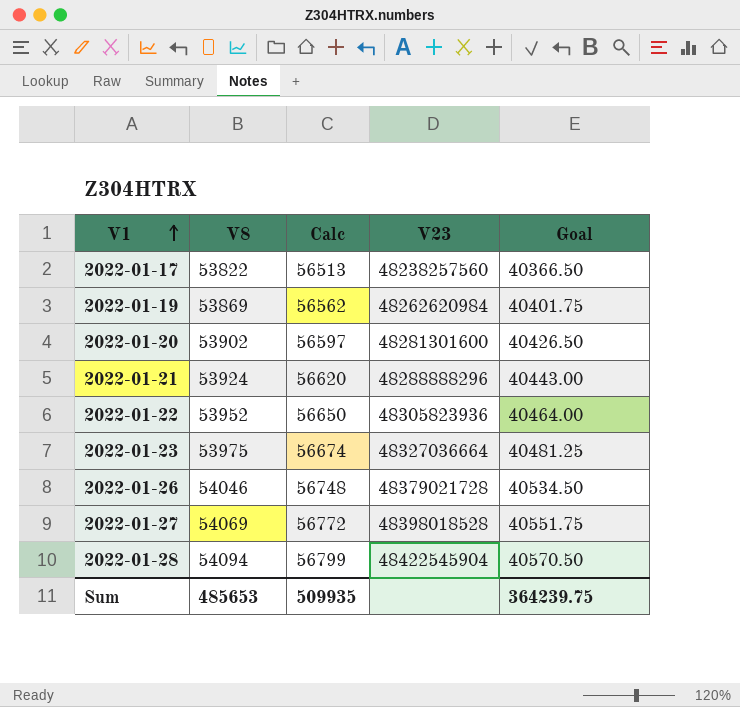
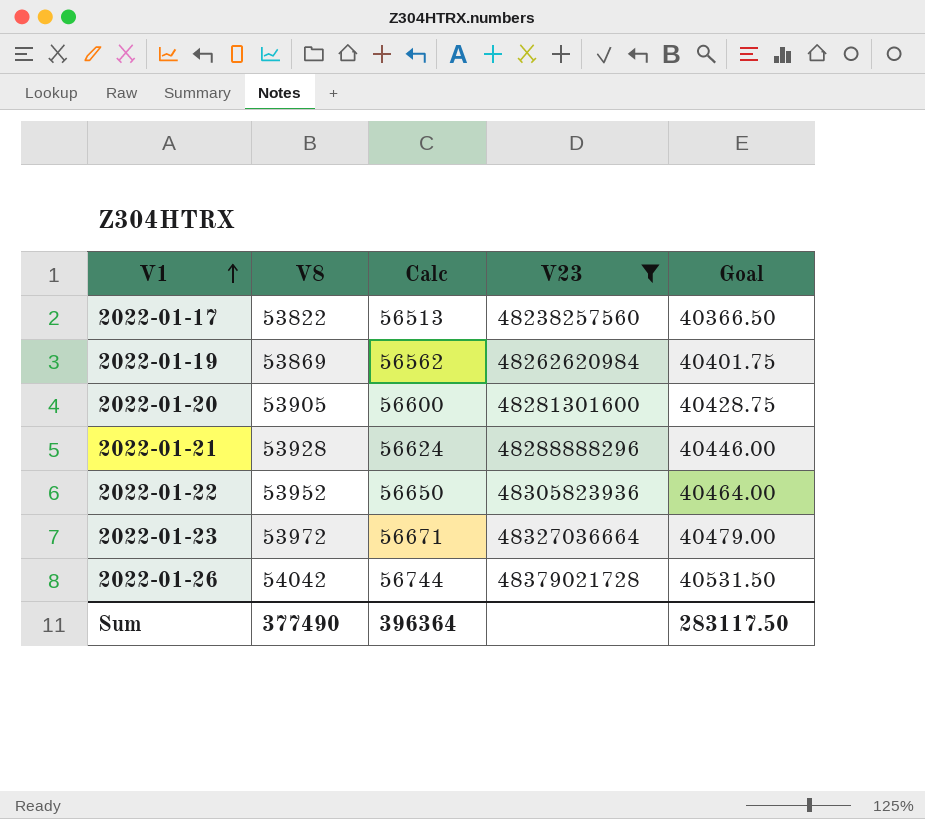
filter: none -> V23 <= 48379021728
2022-01-20 | V8: 53902 -> 53905
2022-01-20 | Calc: 56597 -> 56600
2022-01-20 | Goal: 40426.50 -> 40428.75
2022-01-21 | V8: 53924 -> 53928
2022-01-21 | Calc: 56620 -> 56624
2022-01-21 | Goal: 40443.00 -> 40446.00
2022-01-23 | V8: 53975 -> 53972
2022-01-23 | Calc: 56674 -> 56671
2022-01-23 | Goal: 40481.25 -> 40479.00
2022-01-26 | V8: 54046 -> 54042
2022-01-26 | Calc: 56748 -> 56744
2022-01-26 | Goal: 40534.50 -> 40531.50
Sum | V8: 485653 -> 377490
Sum | Calc: 509935 -> 396364
Sum | Goal: 364239.75 -> 283117.50

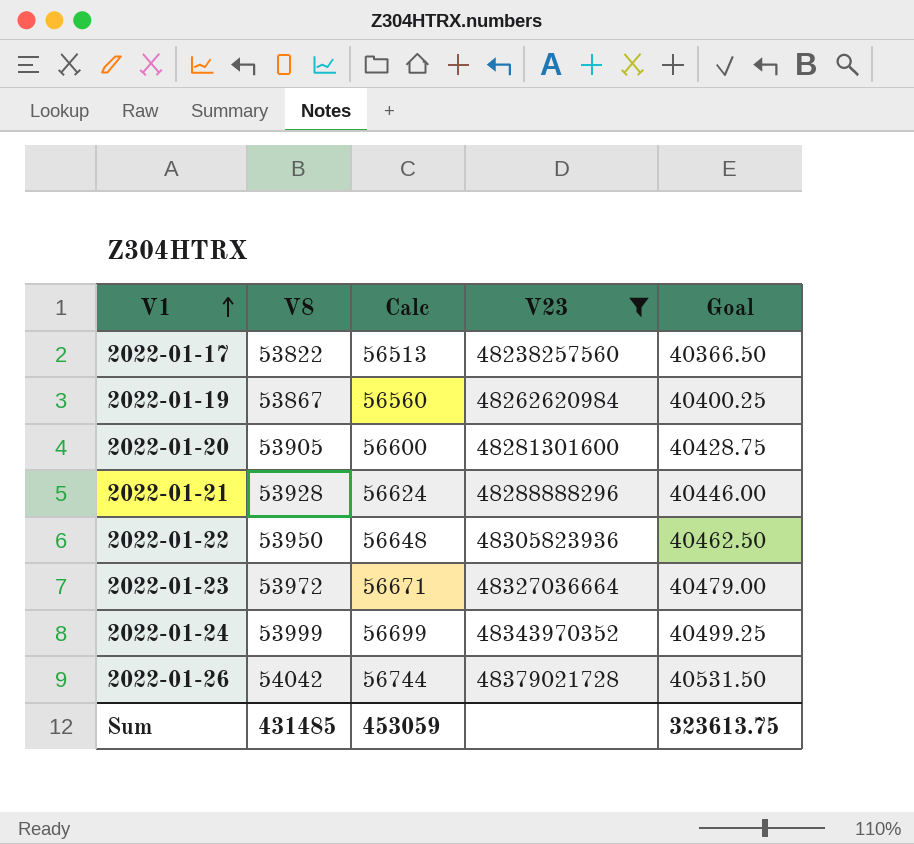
2022-01-19 | V8: 53869 -> 53867
2022-01-19 | Calc: 56562 -> 56560
2022-01-19 | Goal: 40401.75 -> 40400.25
2022-01-22 | V8: 53952 -> 53950
2022-01-22 | Calc: 56650 -> 56648
2022-01-22 | Goal: 40464.00 -> 40462.50
row 2022-01-24: none -> 53999 | 56699 | 48343970352 | 40499.25
Sum | V8: 377490 -> 431485
Sum | Calc: 396364 -> 453059
Sum | Goal: 283117.50 -> 323613.75

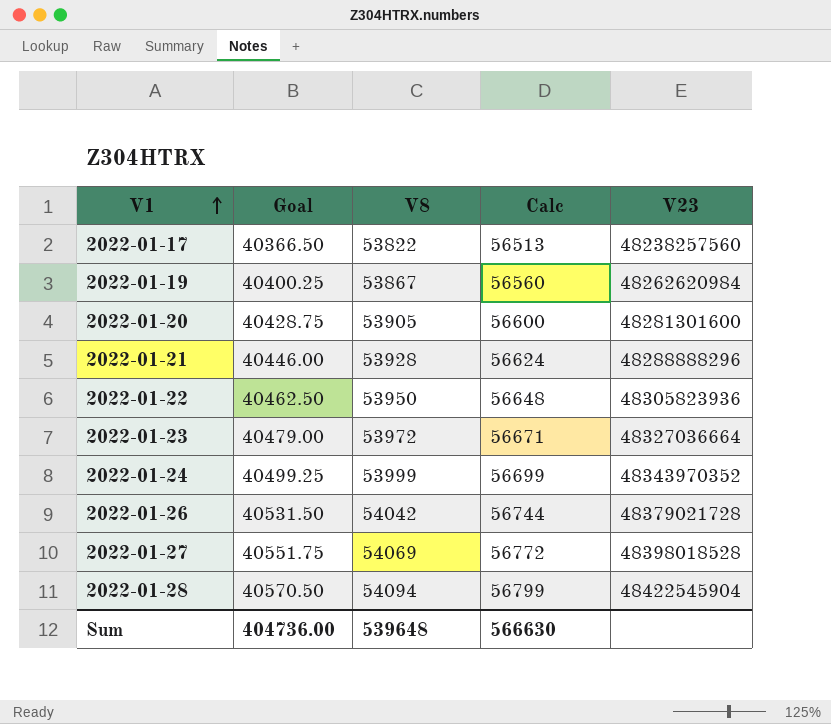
filter: V23 <= 48379021728 -> none
column Goal | position: 5 -> 2
Sum | Goal: 323613.75 -> 404736.00
Sum | V8: 431485 -> 539648
Sum | Calc: 453059 -> 566630

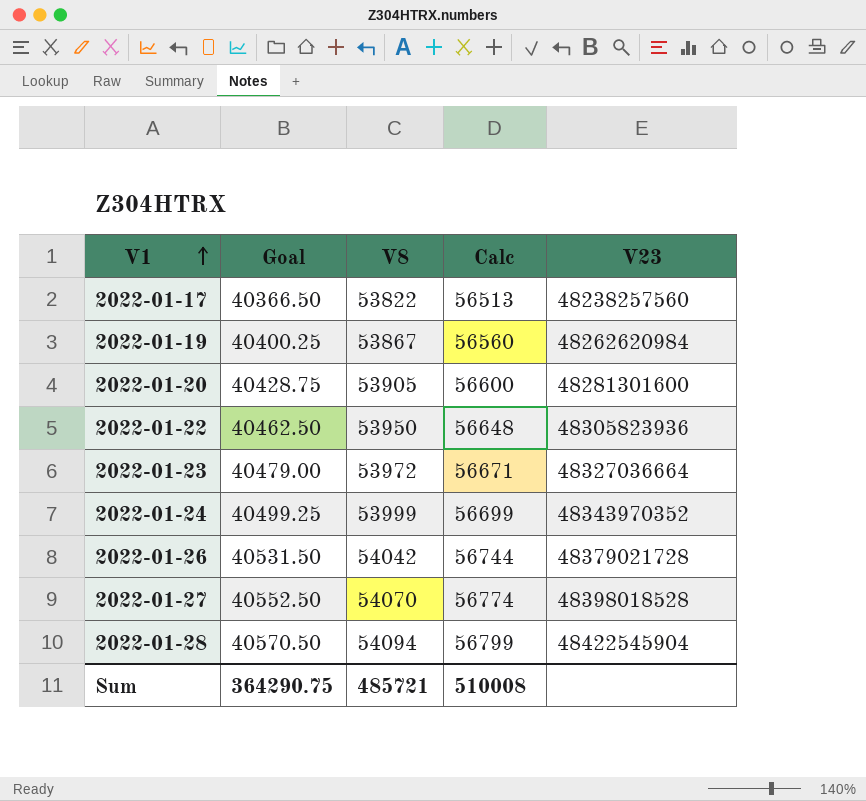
row 2022-01-21: 40446.00 | 53928 | 56624 | 48288888296 -> none
2022-01-27 | Goal: 40551.75 -> 40552.50
2022-01-27 | V8: 54069 -> 54070
2022-01-27 | Calc: 56772 -> 56774
Sum | Goal: 404736.00 -> 364290.75
Sum | V8: 539648 -> 485721
Sum | Calc: 566630 -> 510008

